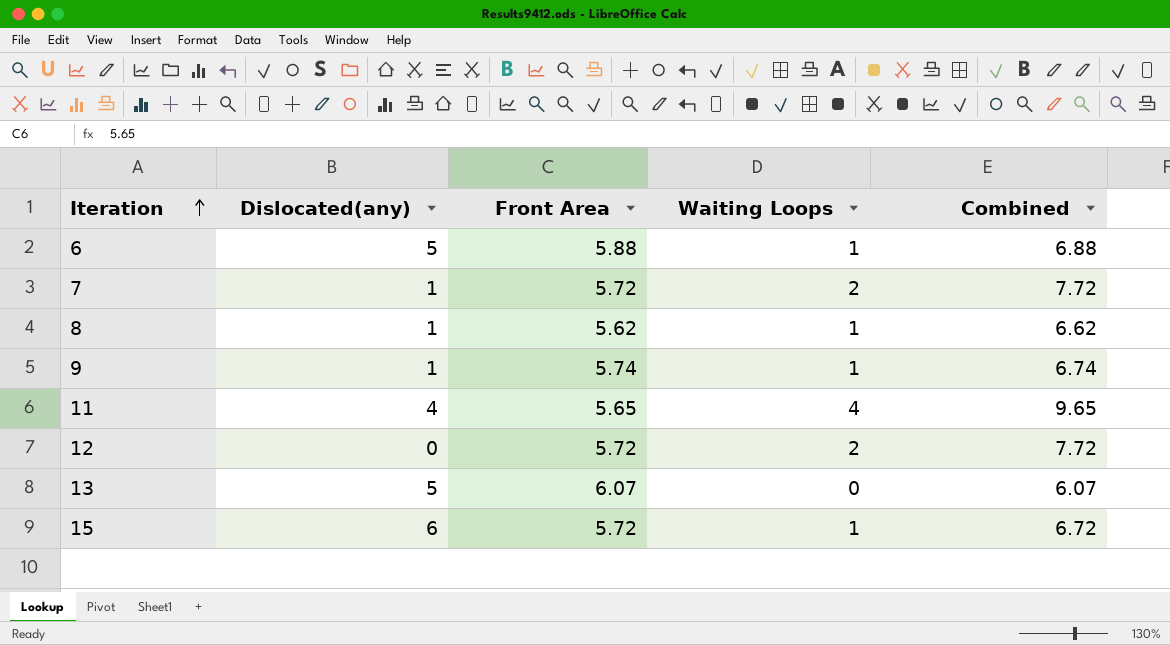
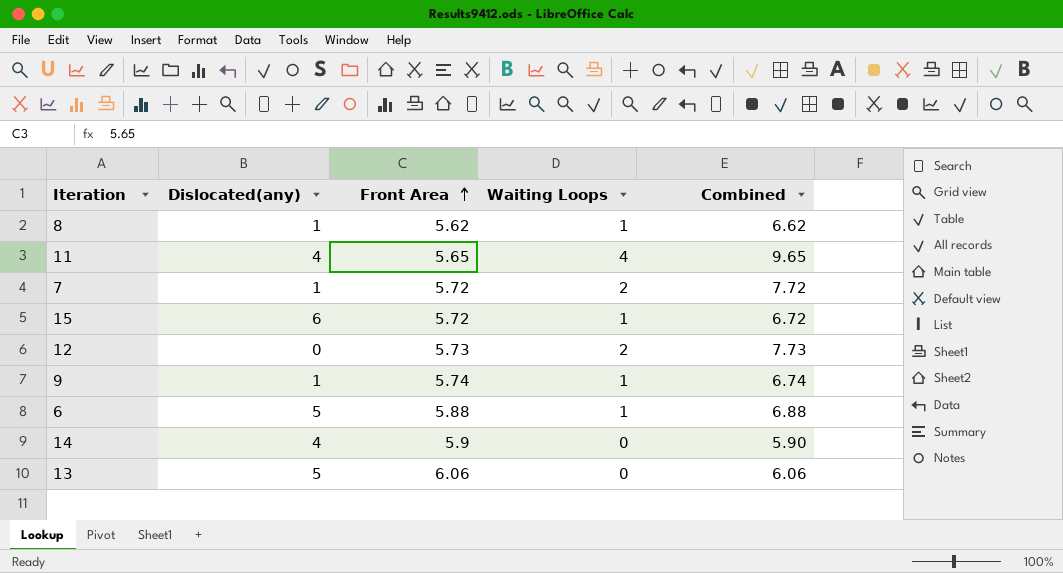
row order: Iteration ascending -> Front Area ascending
12 | Front Area: 5.72 -> 5.73
12 | Combined: 7.72 -> 7.73
row 14: none -> 4 | 5.9 | 0 | 5.90
13 | Front Area: 6.07 -> 6.06
13 | Combined: 6.07 -> 6.06

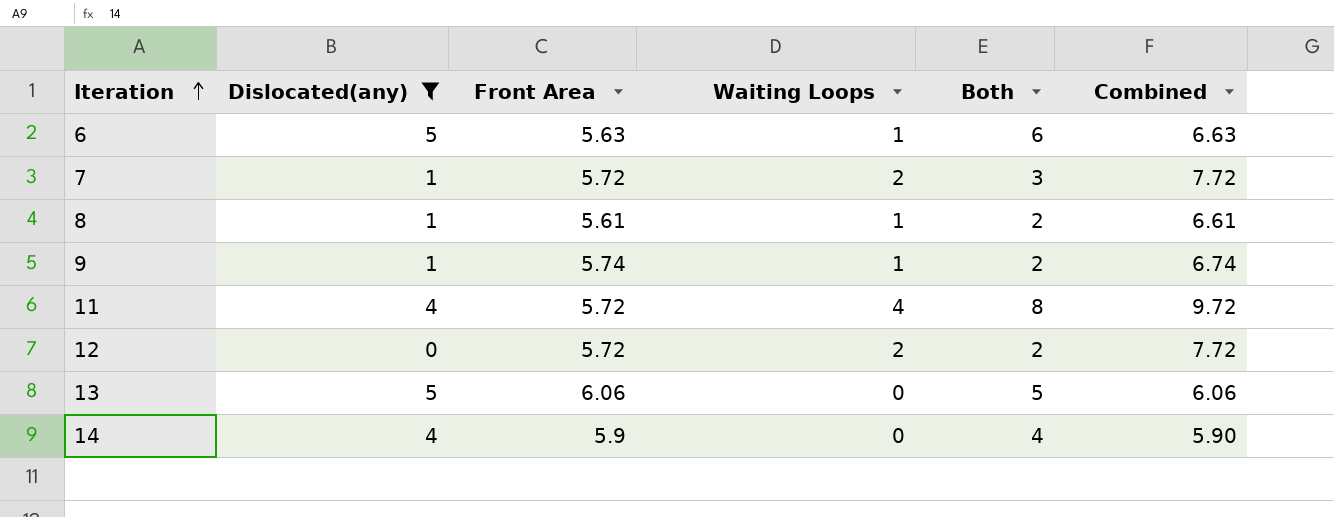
filter: none -> Dislocated(any) != 6
row order: Front Area ascending -> Iteration ascending
column Both | formula: none -> [Dislocated(any)] + [Waiting Loops]
6 | Front Area: 5.88 -> 5.63
6 | Combined: 6.88 -> 6.63
8 | Front Area: 5.62 -> 5.61
8 | Combined: 6.62 -> 6.61
11 | Front Area: 5.65 -> 5.72
11 | Combined: 9.65 -> 9.72
12 | Front Area: 5.73 -> 5.72
12 | Combined: 7.73 -> 7.72

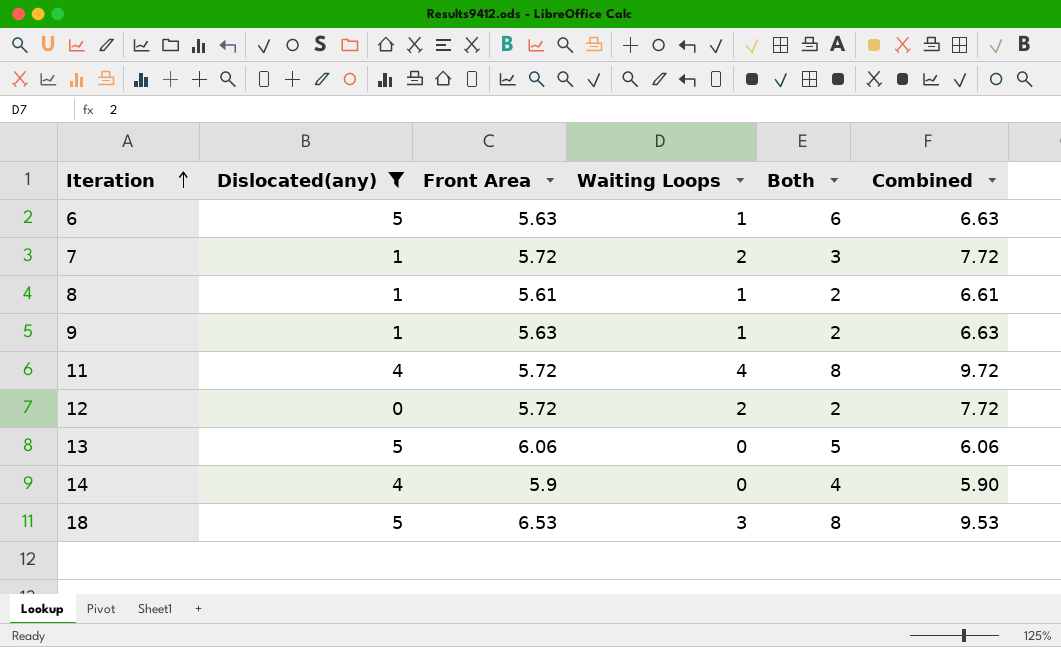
9 | Front Area: 5.74 -> 5.63
9 | Combined: 6.74 -> 6.63
row 18: none -> 5 | 6.53 | 3 | 8 | 9.53

